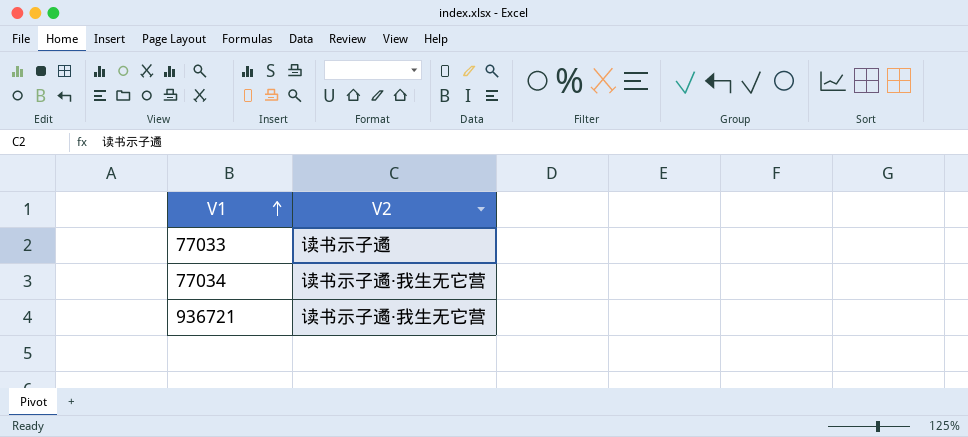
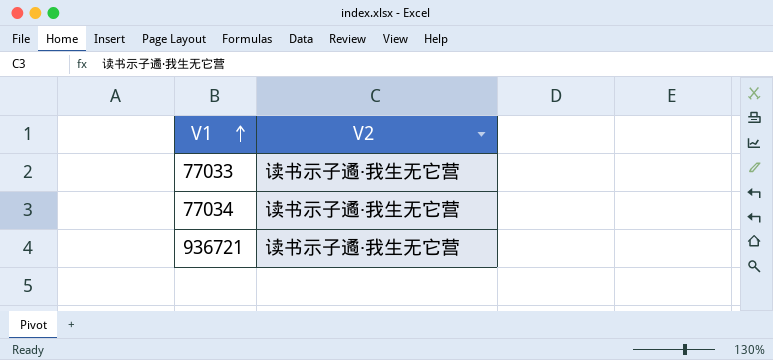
77033 | V2: 读书示子遹 -> 读书示子遹·我生无它营

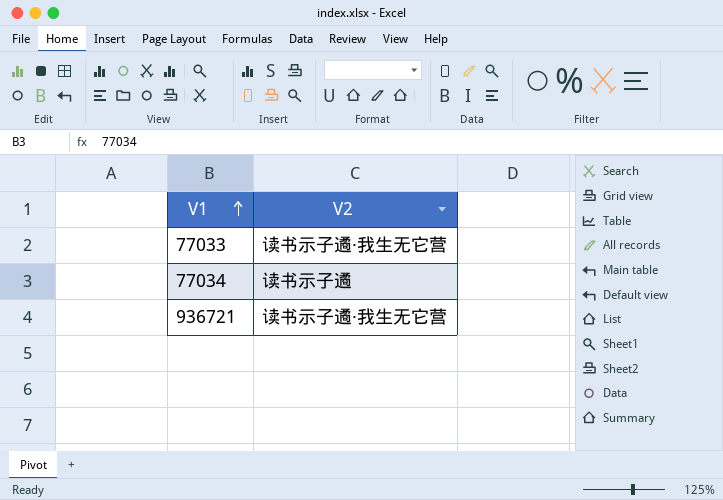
77034 | V2: 读书示子遹·我生无它营 -> 读书示子遹

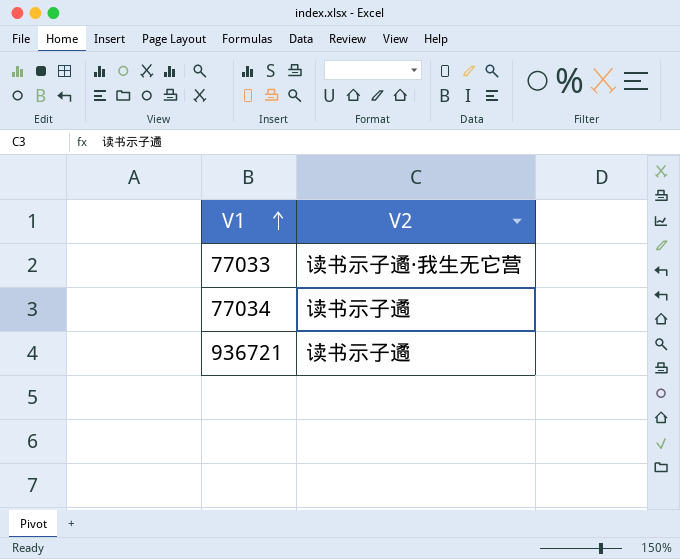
936721 | V2: 读书示子遹·我生无它营 -> 读书示子遹

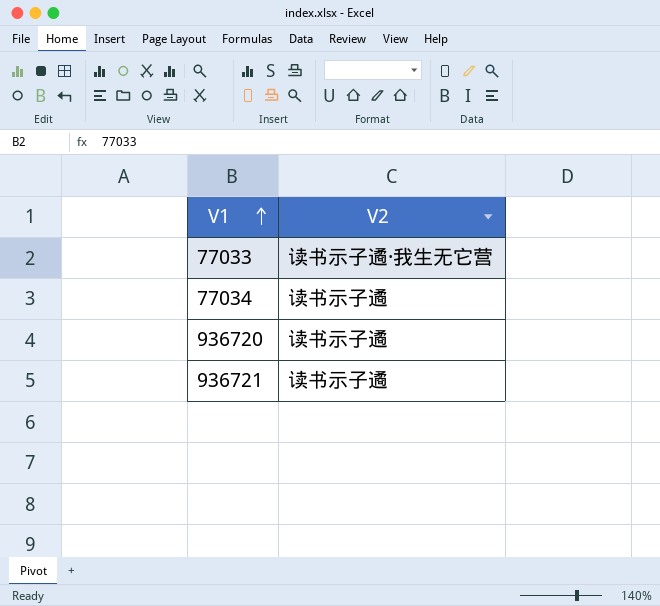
row 936720: none -> 读书示子遹

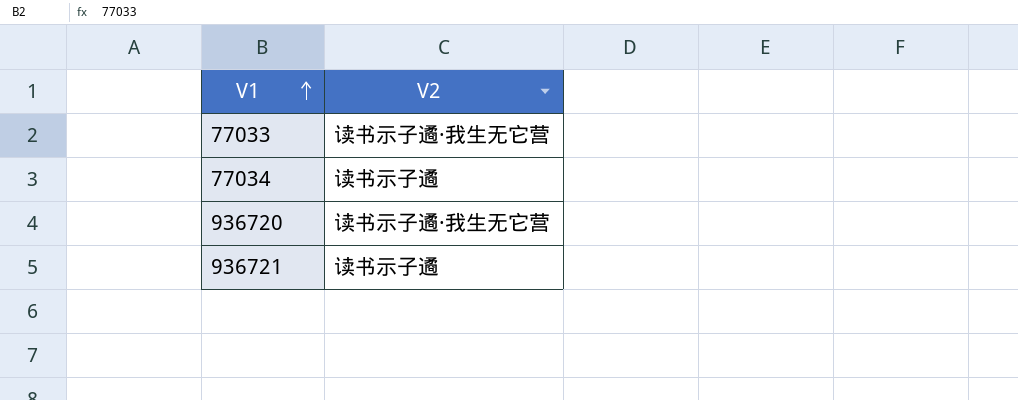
936720 | V2: 读书示子遹 -> 读书示子遹·我生无它营

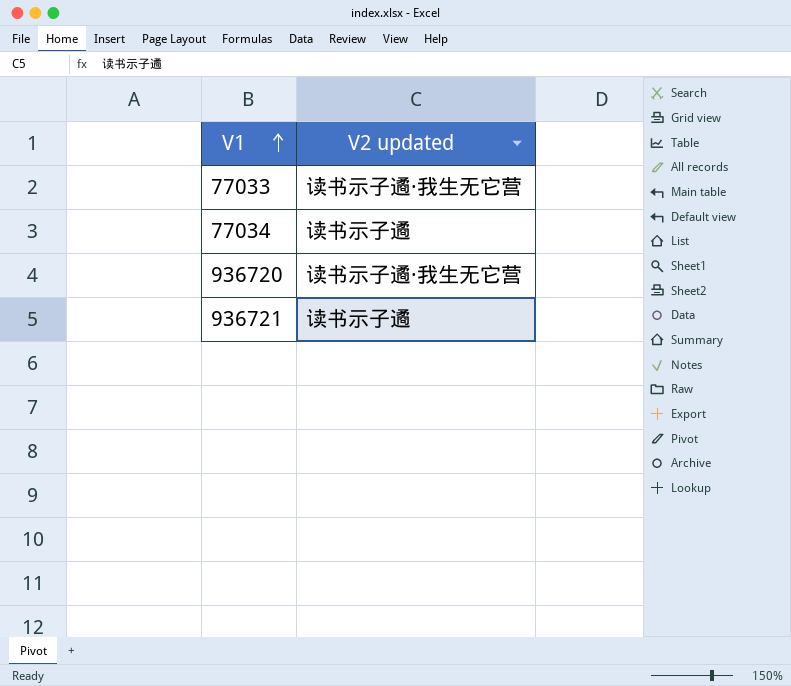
column name: V2 -> V2 updated

